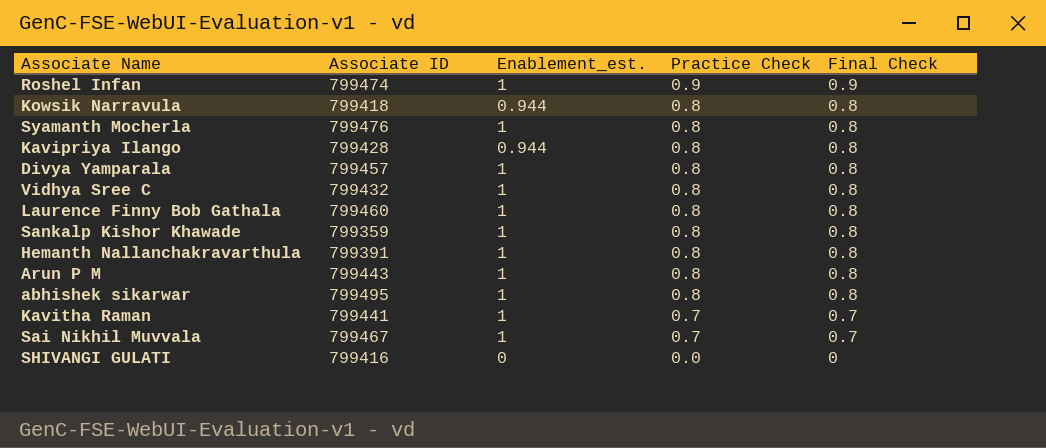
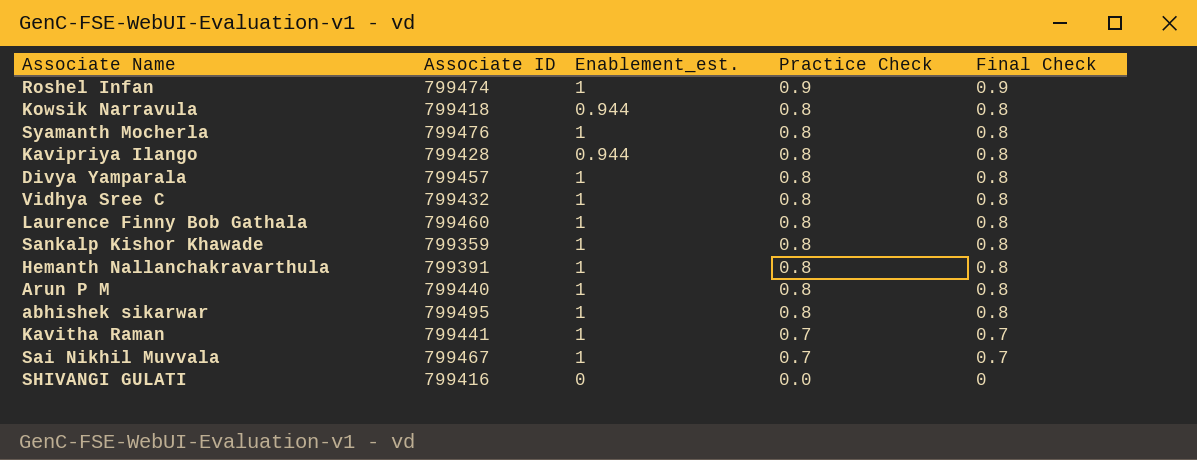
Arun P M | Associate ID: 799443 -> 799440

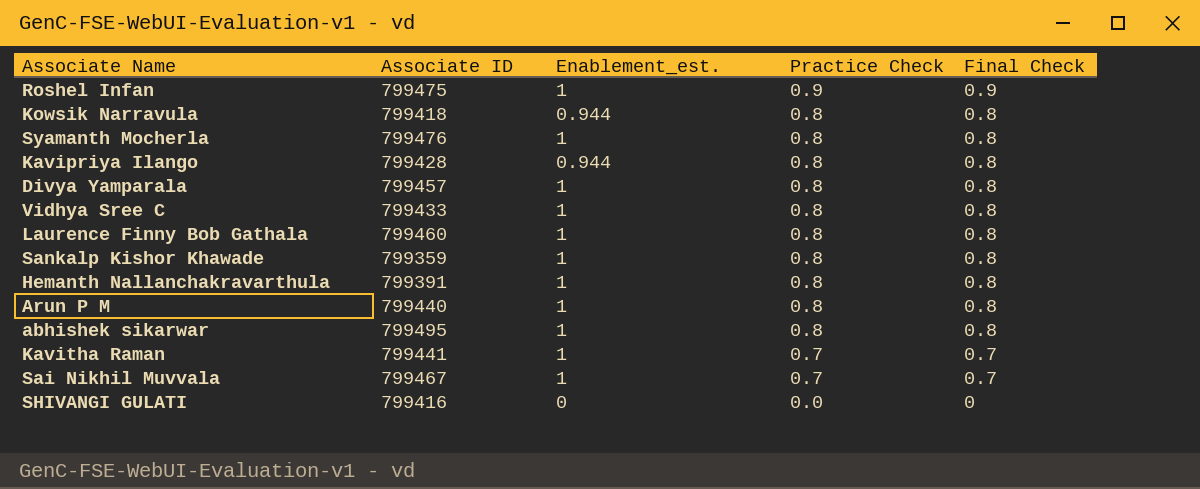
Roshel Infan | Associate ID: 799474 -> 799475
Vidhya Sree C | Associate ID: 799432 -> 799433

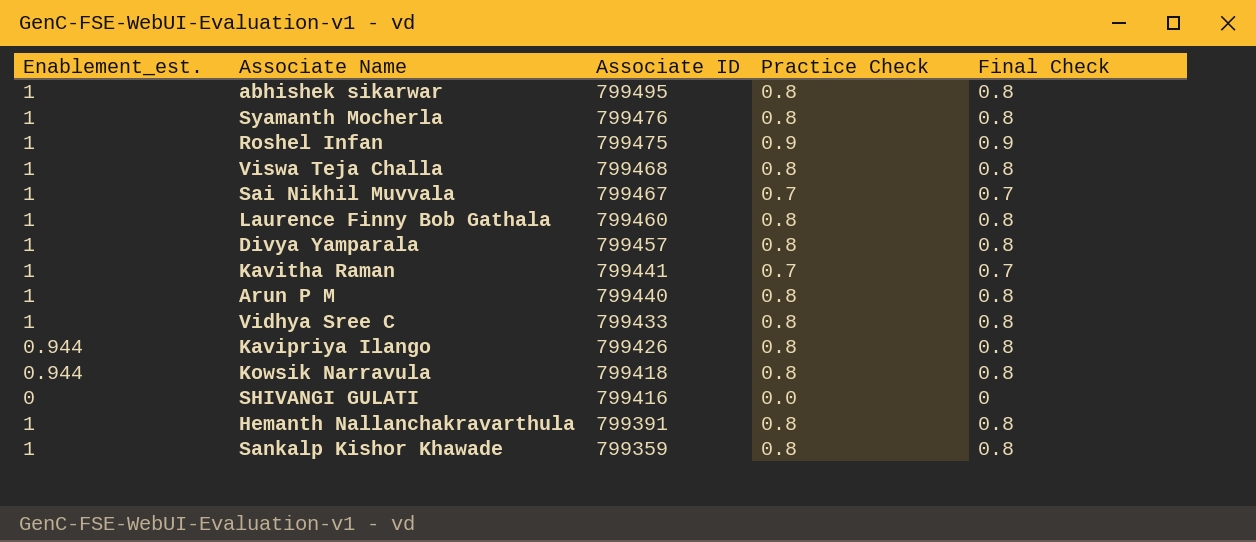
row order: Practice Check descending -> Associate ID descending
column Enablement_est. | position: 3 -> 1
row Viswa Teja Challa: none -> 1 | 799468 | 0.8 | 0.8
Kavipriya Ilango | Associate ID: 799428 -> 799426

